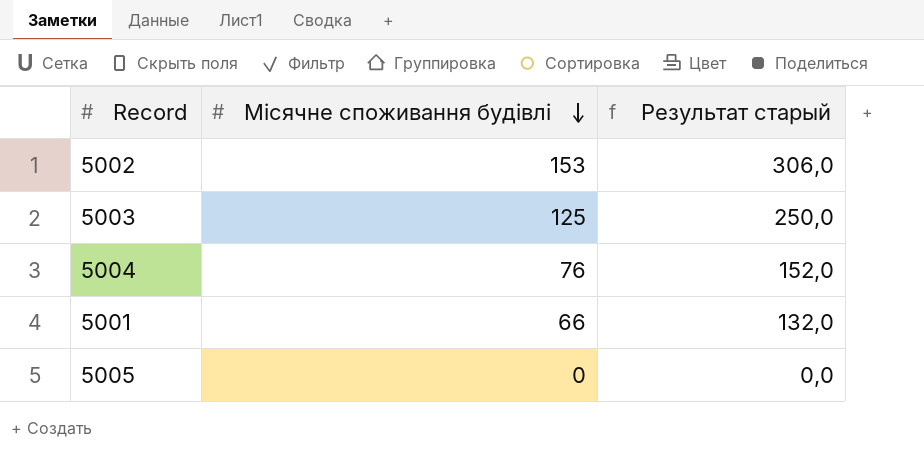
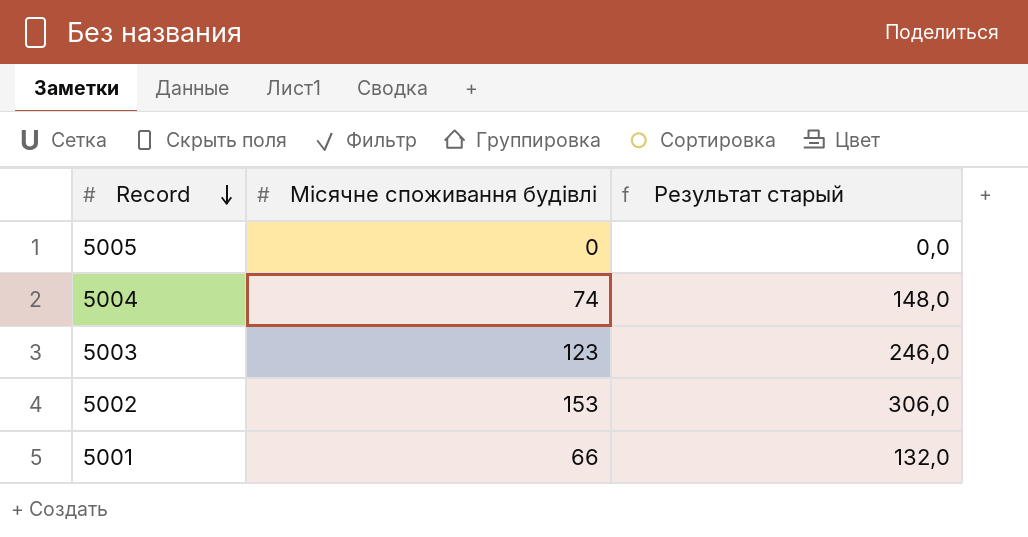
row order: Місячне споживання будівлі descending -> Record descending
5004 | Місячне споживання будівлі: 76 -> 74
5004 | Результат старый: 152,0 -> 148,0
5003 | Місячне споживання будівлі: 125 -> 123
5003 | Результат старый: 250,0 -> 246,0

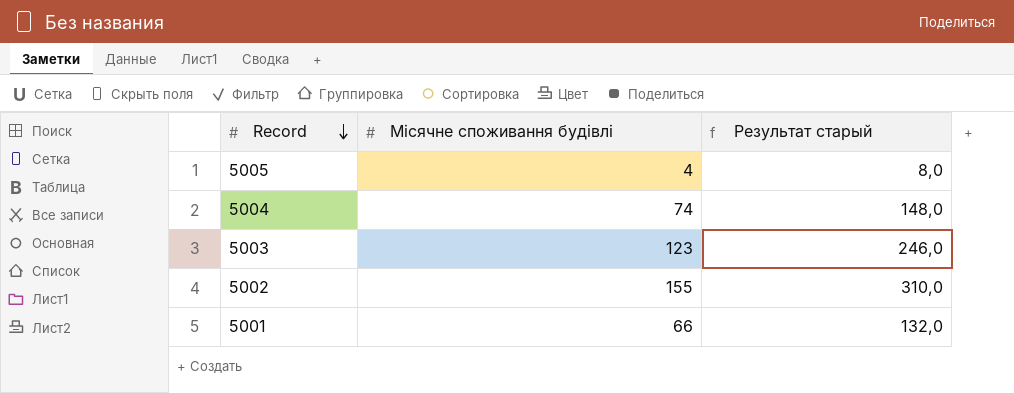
5005 | Місячне споживання будівлі: 0 -> 4
5005 | Результат старый: 0,0 -> 8,0
5002 | Місячне споживання будівлі: 153 -> 155
5002 | Результат старый: 306,0 -> 310,0

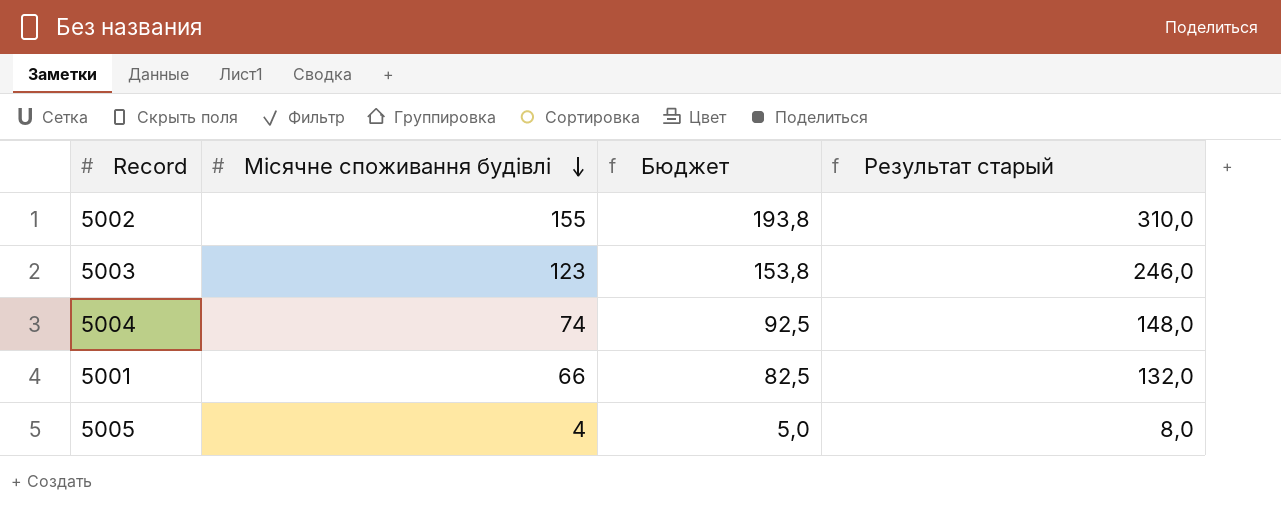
row order: Record descending -> Місячне споживання будівлі descending
column Бюджет | formula: none -> [Місячне споживання будівлі] * 1,25

